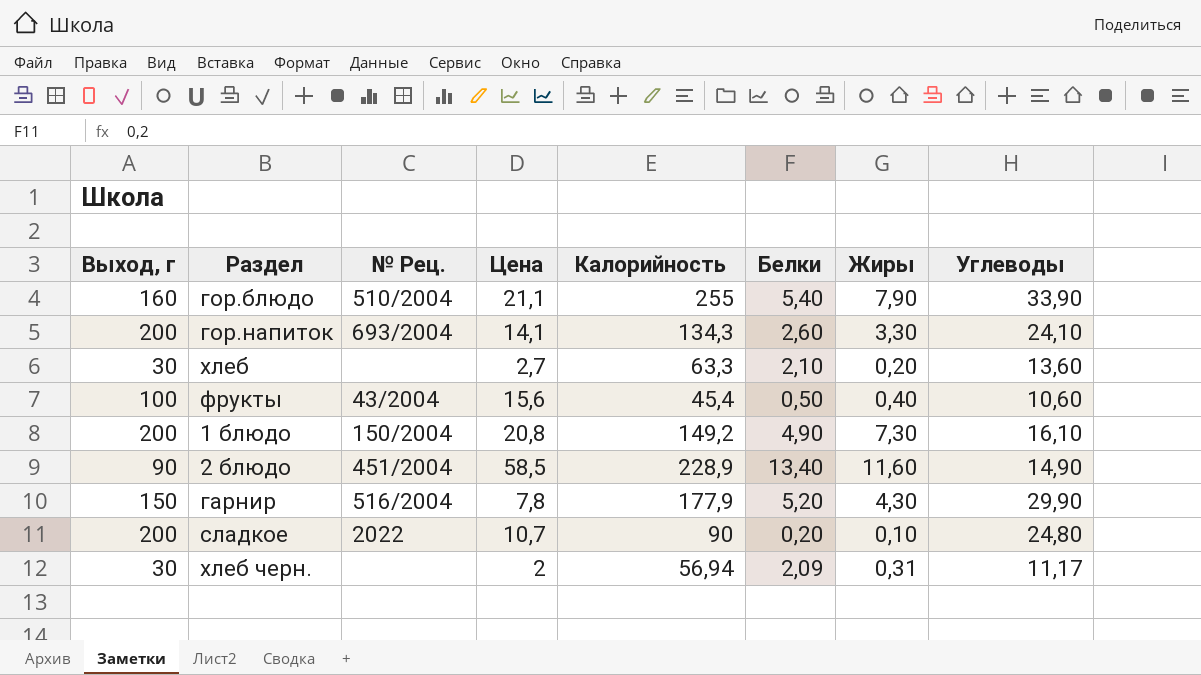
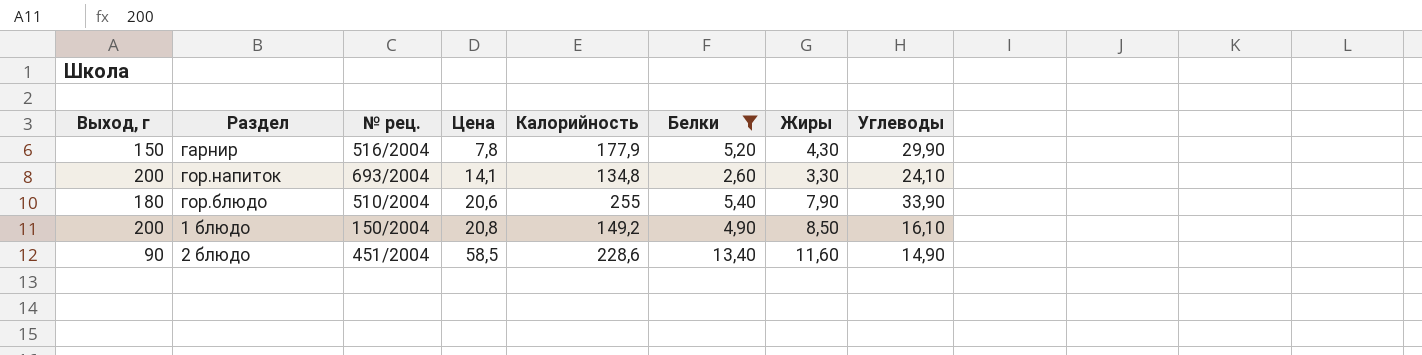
filter: none -> Белки >= 2,60
row order: none -> Цена ascending
column name: № Рец. -> № рец.
гор.напиток | Калорийность: 134,3 -> 134,8
гор.блюдо | Выход, г: 160 -> 180
гор.блюдо | Цена: 21,1 -> 20,6
1 блюдо | Жиры: 7,30 -> 8,50
2 блюдо | Калорийность: 228,9 -> 228,6

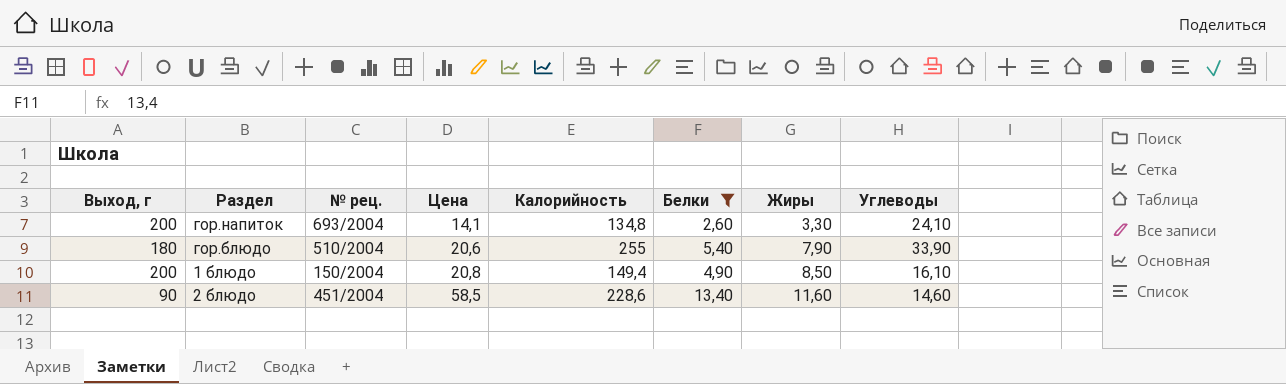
row гарнир: 150 | 516/2004 | 7,8 | 177,9 | 5,20 | 4,30 | 29,90 -> none
1 блюдо | Калорийность: 149,2 -> 149,4
2 блюдо | Углеводы: 14,90 -> 14,60

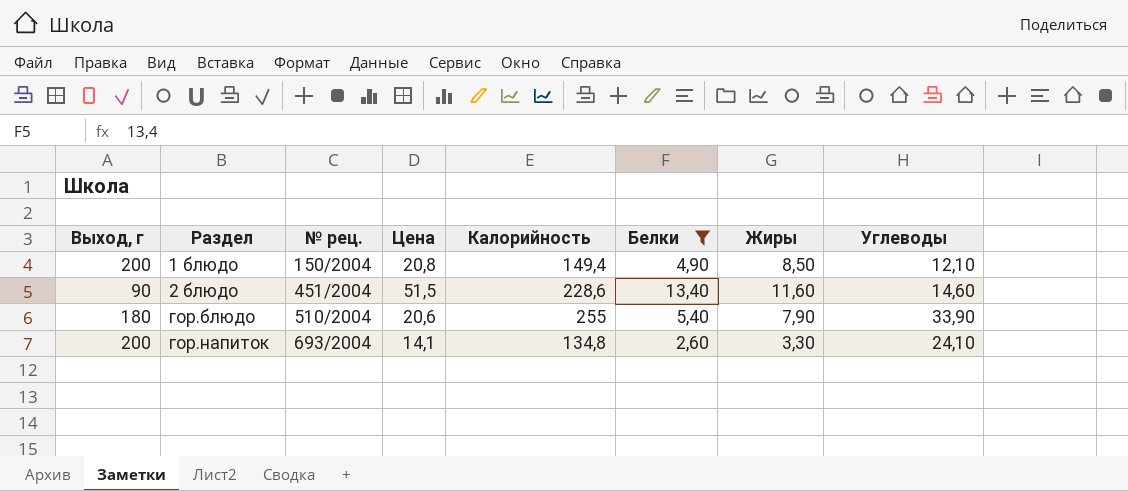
row order: Цена ascending -> Раздел ascending
1 блюдо | Углеводы: 16,10 -> 12,10
2 блюдо | Цена: 58,5 -> 51,5

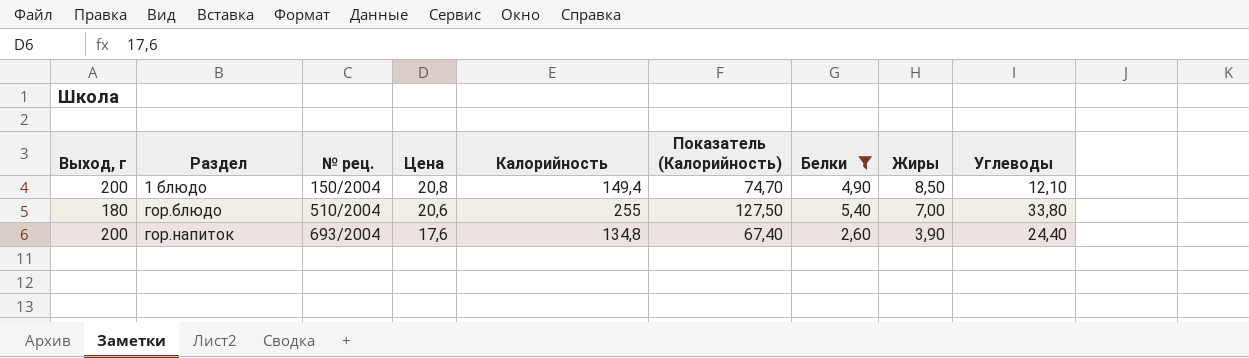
column Показатель (Калорийность) | formula: none -> [Калорийность] * 0,5
row 2 блюдо: 90 | 451/2004 | 51,5 | 228,6 | 13,40 | 11,60 | 14,60 -> none
гор.блюдо | Жиры: 7,90 -> 7,00
гор.блюдо | Углеводы: 33,90 -> 33,80
гор.напиток | Цена: 14,1 -> 17,6
гор.напиток | Жиры: 3,30 -> 3,90
гор.напиток | Углеводы: 24,10 -> 24,40

